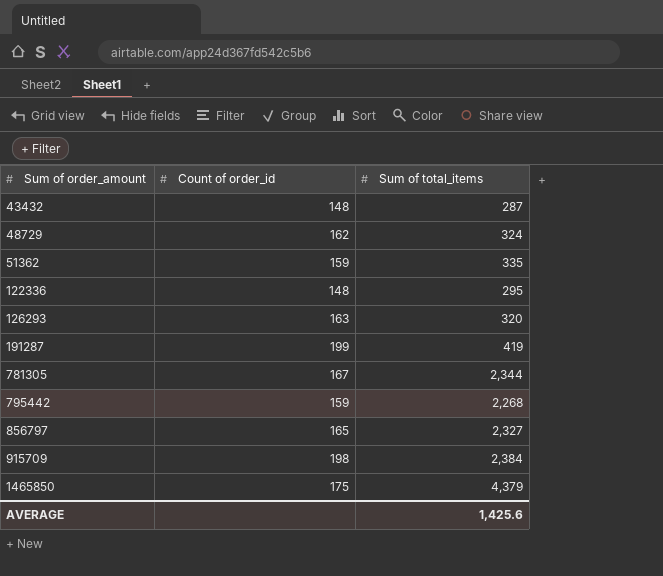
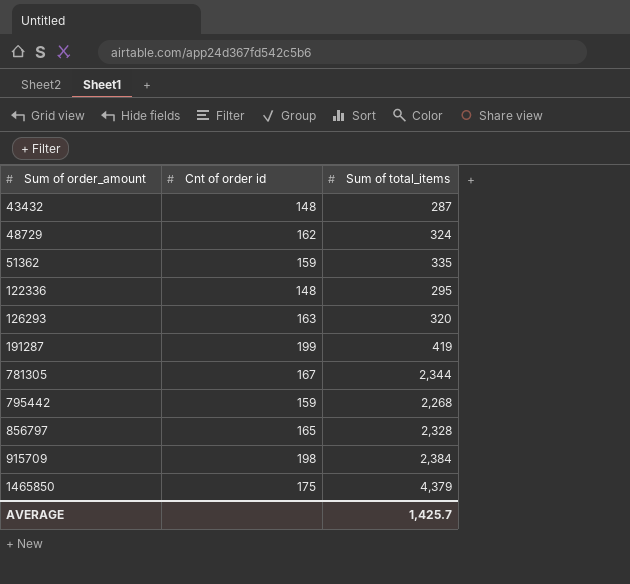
column name: Count of order_id -> Cnt of order id
856797 | Sum of total_items: 2,327 -> 2,328
AVERAGE | Sum of total_items: 1,425.6 -> 1,425.7

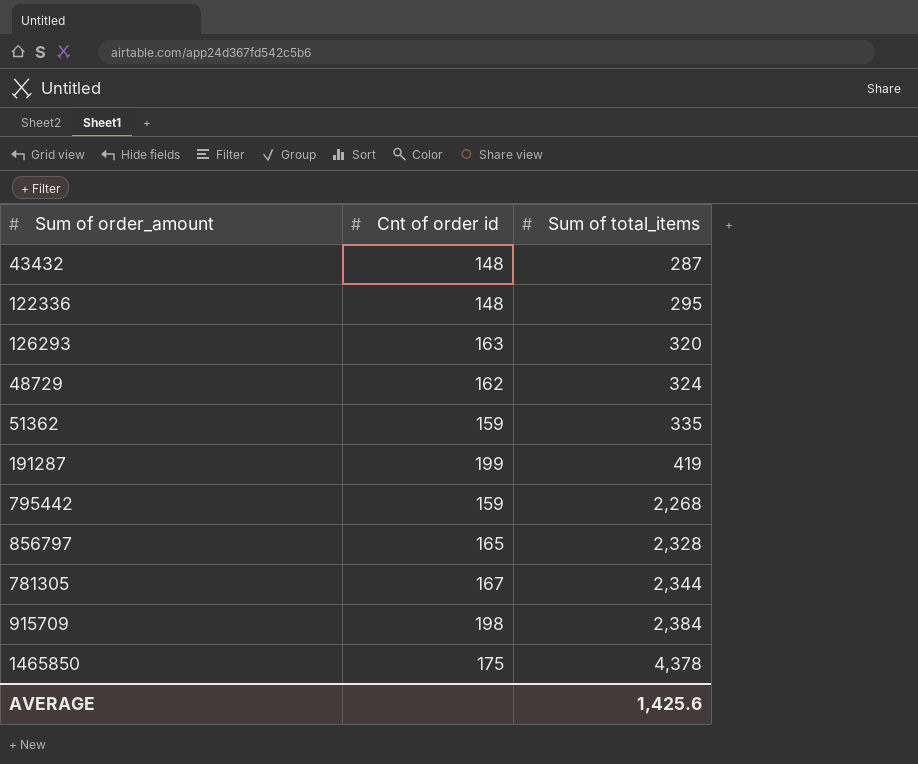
row order: Sum of order_amount ascending -> Sum of total_items ascending
1465850 | Sum of total_items: 4,379 -> 4,378
AVERAGE | Sum of total_items: 1,425.7 -> 1,425.6

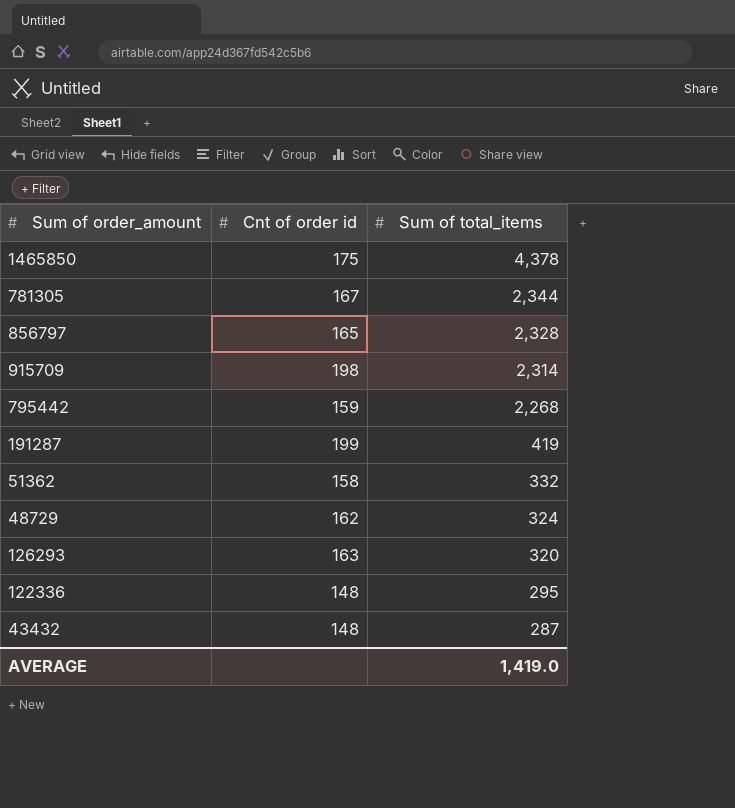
row order: Sum of total_items ascending -> Sum of total_items descending
915709 | Sum of total_items: 2,384 -> 2,314
51362 | Cnt of order id: 159 -> 158
51362 | Sum of total_items: 335 -> 332
AVERAGE | Sum of total_items: 1,425.6 -> 1,419.0

